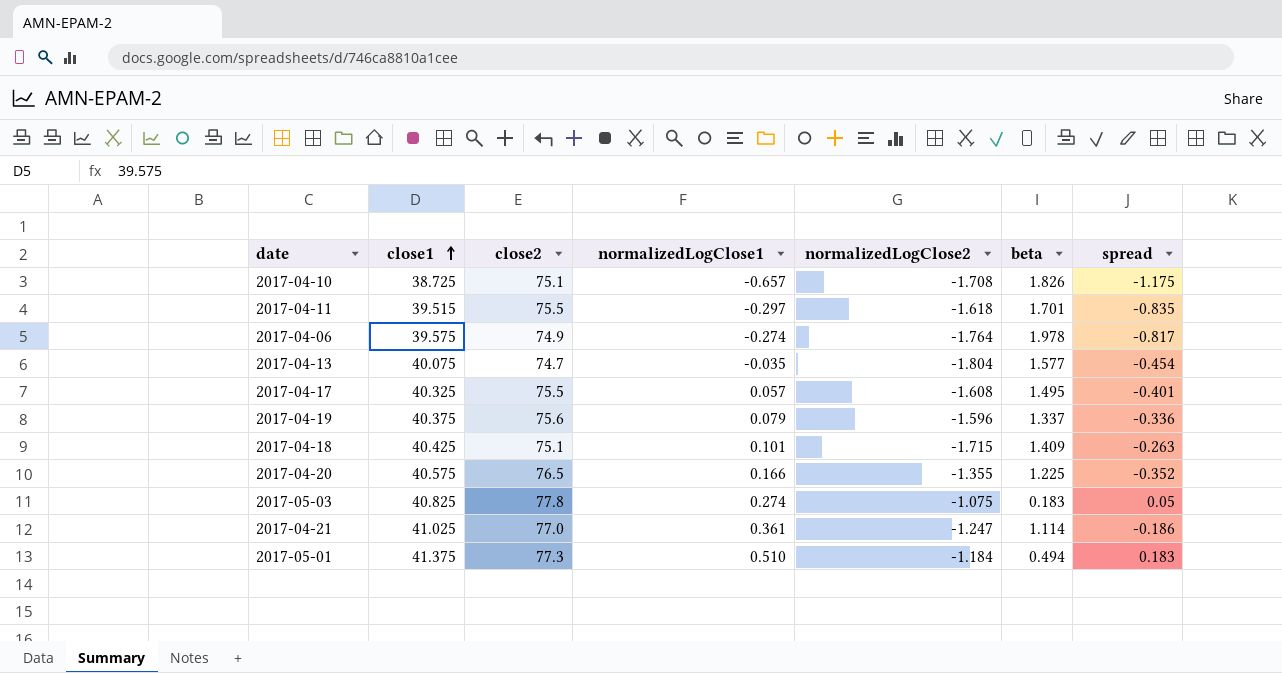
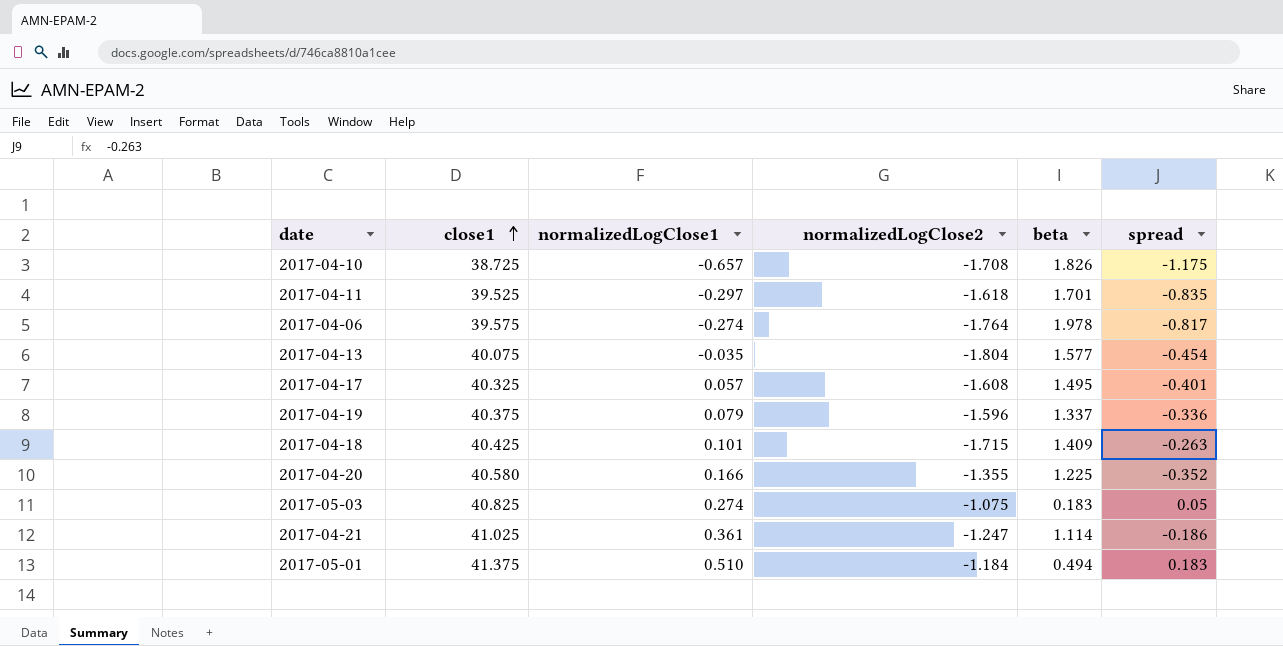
column close2 | position: 3 -> none
2017-04-11 | close1: 39.515 -> 39.525
2017-04-20 | close1: 40.575 -> 40.580

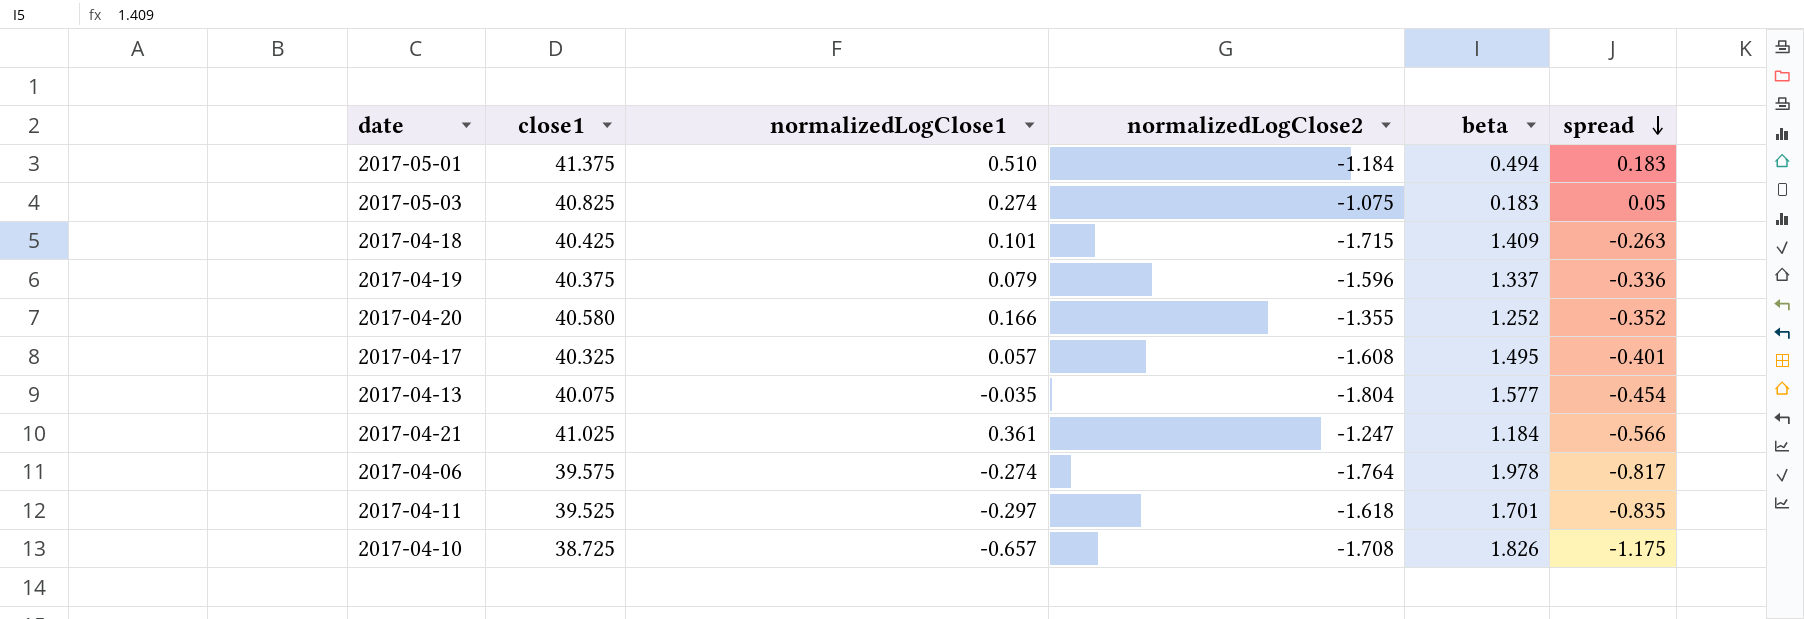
row order: close1 ascending -> spread descending
2017-04-20 | beta: 1.225 -> 1.252
2017-04-21 | beta: 1.114 -> 1.184
2017-04-21 | spread: -0.186 -> -0.566

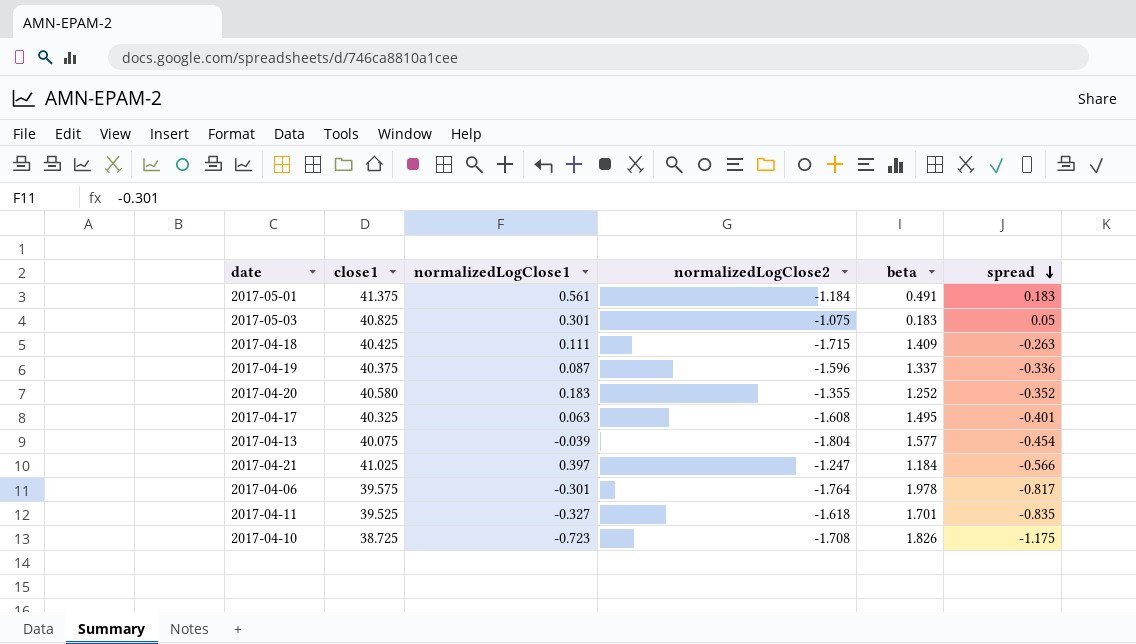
2017-05-01 | normalizedLogClose1: 0.510 -> 0.561
2017-05-01 | beta: 0.494 -> 0.491
2017-05-03 | normalizedLogClose1: 0.274 -> 0.301
2017-04-18 | normalizedLogClose1: 0.101 -> 0.111
2017-04-19 | normalizedLogClose1: 0.079 -> 0.087
2017-04-20 | normalizedLogClose1: 0.166 -> 0.183
2017-04-17 | normalizedLogClose1: 0.057 -> 0.063
2017-04-13 | normalizedLogClose1: -0.035 -> -0.039
2017-04-21 | normalizedLogClose1: 0.361 -> 0.397
2017-04-06 | normalizedLogClose1: -0.274 -> -0.301
2017-04-11 | normalizedLogClose1: -0.297 -> -0.327
2017-04-10 | normalizedLogClose1: -0.657 -> -0.723

